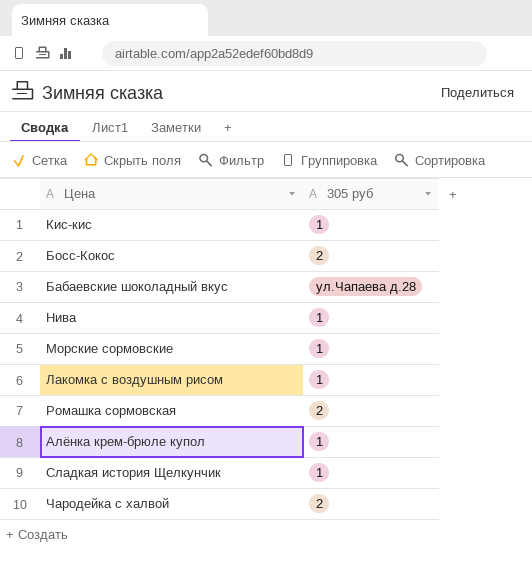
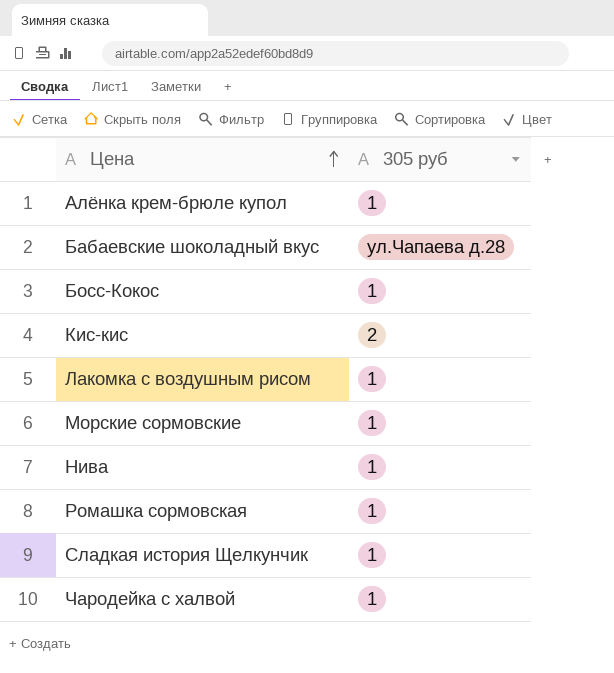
row order: none -> Цена ascending
Босс-Кокос | 305 руб: 2 -> 1
Кис-кис | 305 руб: 1 -> 2
Ромашка сормовская | 305 руб: 2 -> 1
Чародейка с халвой | 305 руб: 2 -> 1

